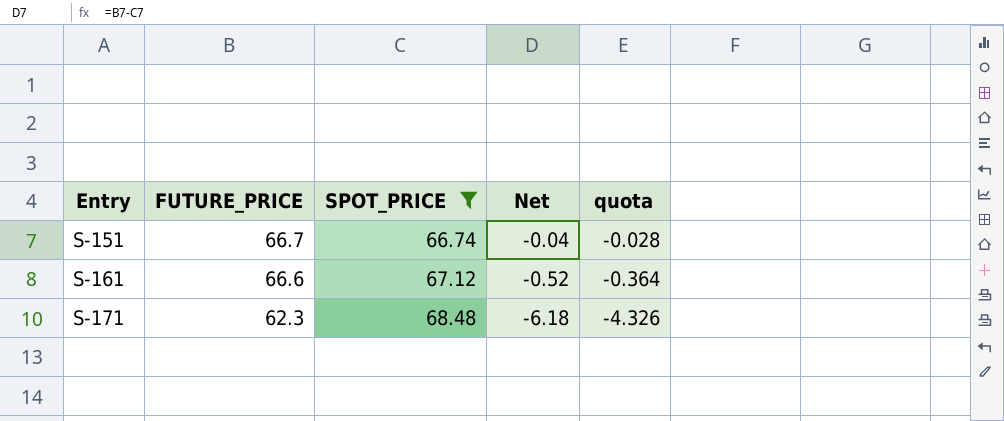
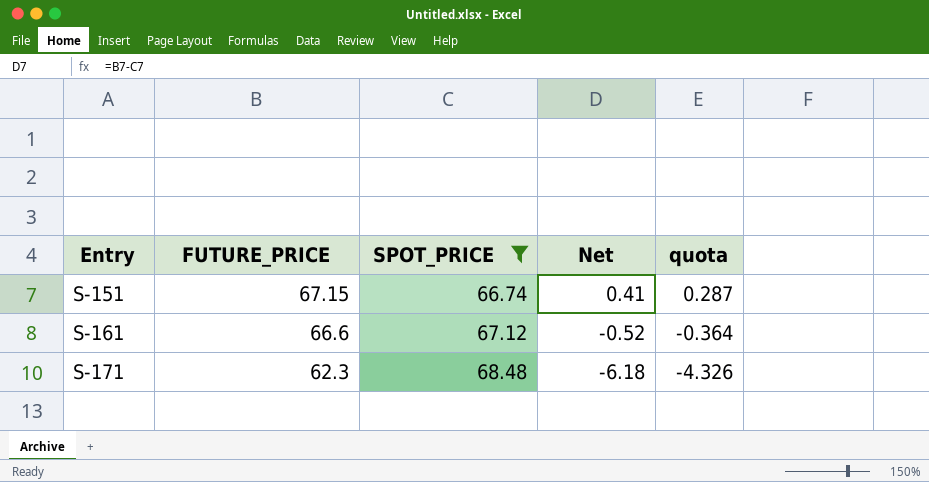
S-151 | FUTURE_PRICE: 66.7 -> 67.15
S-151 | Net: -0.04 -> 0.41
S-151 | quota: -0.028 -> 0.287

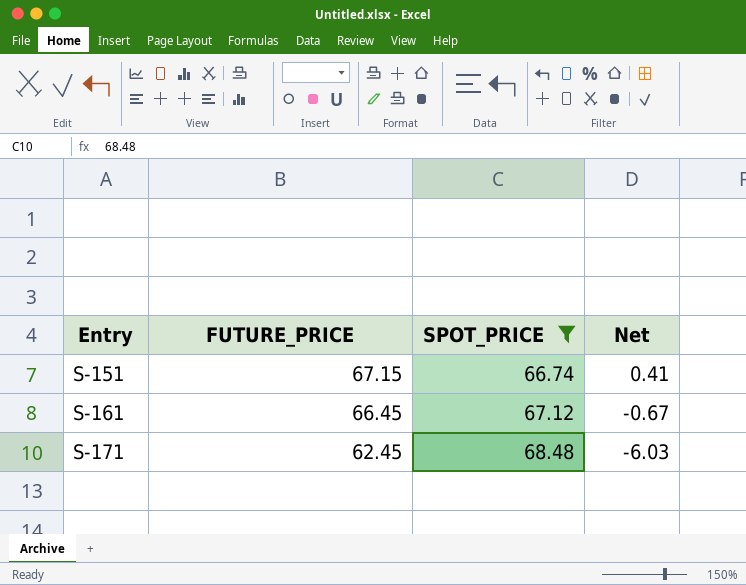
column quota | formula: [Net] * 0.7 -> none
S-161 | FUTURE_PRICE: 66.6 -> 66.45
S-161 | Net: -0.52 -> -0.67
S-171 | FUTURE_PRICE: 62.3 -> 62.45
S-171 | Net: -6.18 -> -6.03

